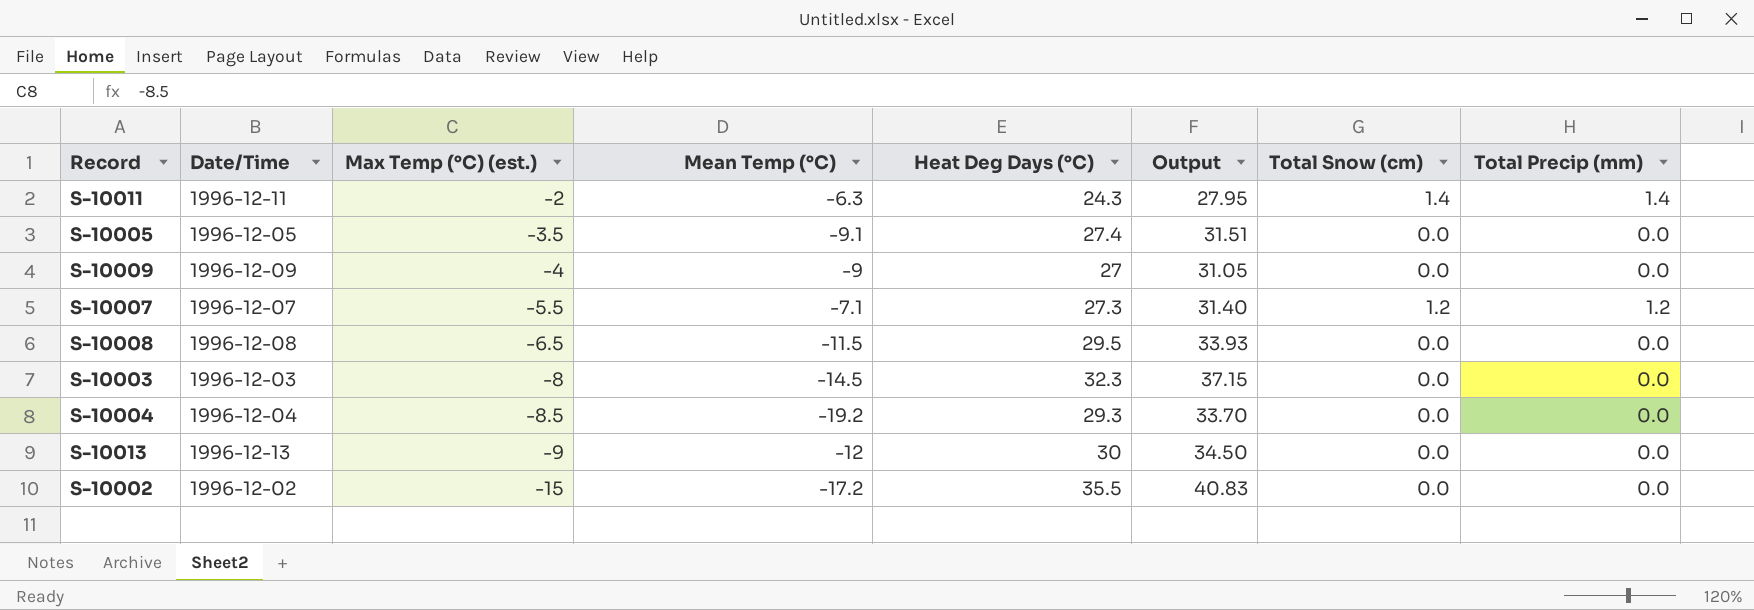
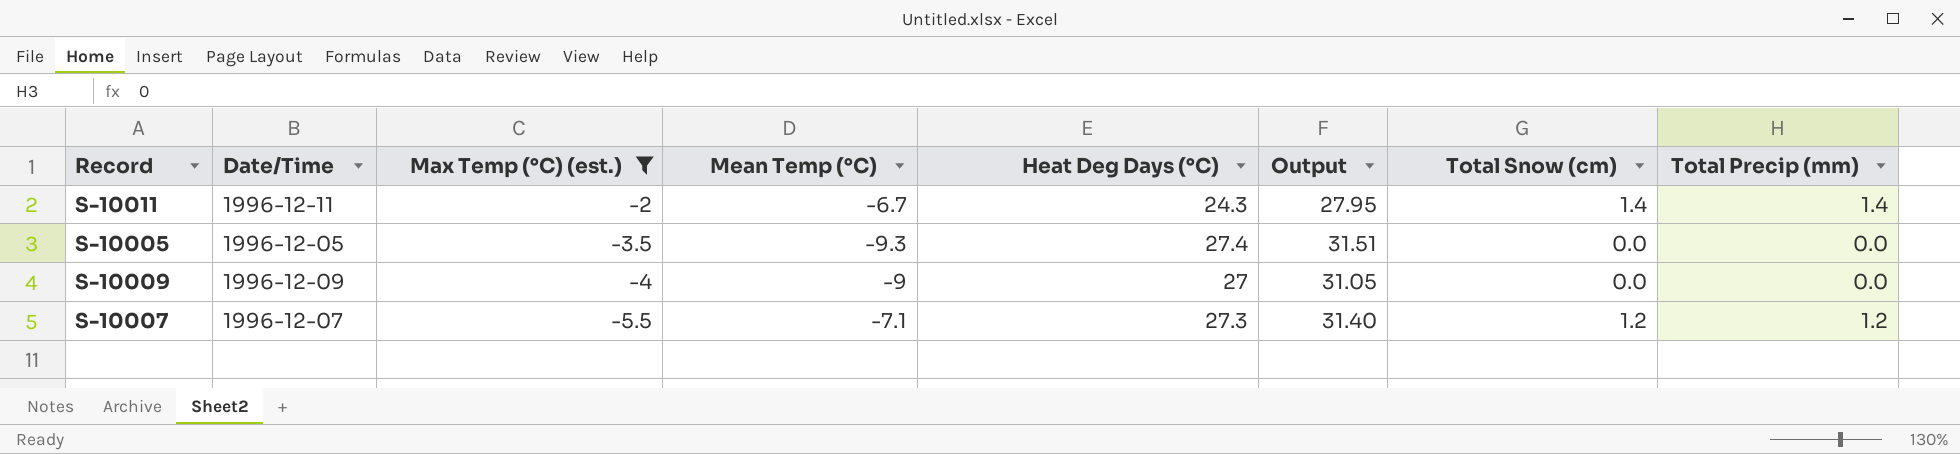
filter: none -> Max Temp (°C) (est.) >= -5.5
S-10011 | Mean Temp (°C): -6.3 -> -6.7
S-10005 | Mean Temp (°C): -9.1 -> -9.3

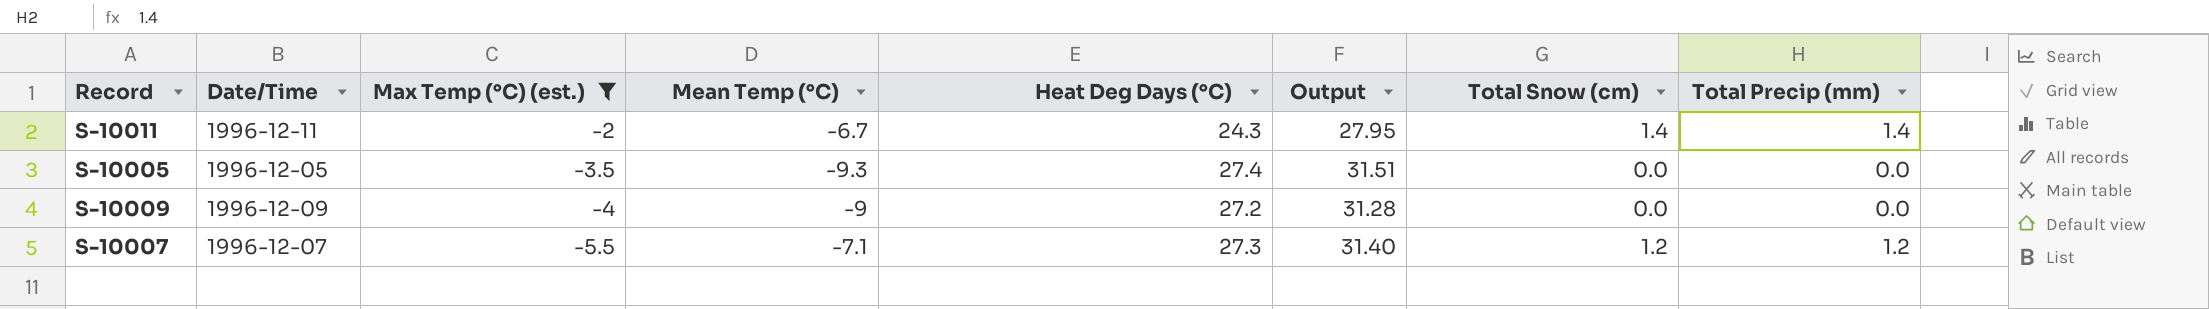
S-10009 | Heat Deg Days (°C): 27 -> 27.2
S-10009 | Output: 31.05 -> 31.28

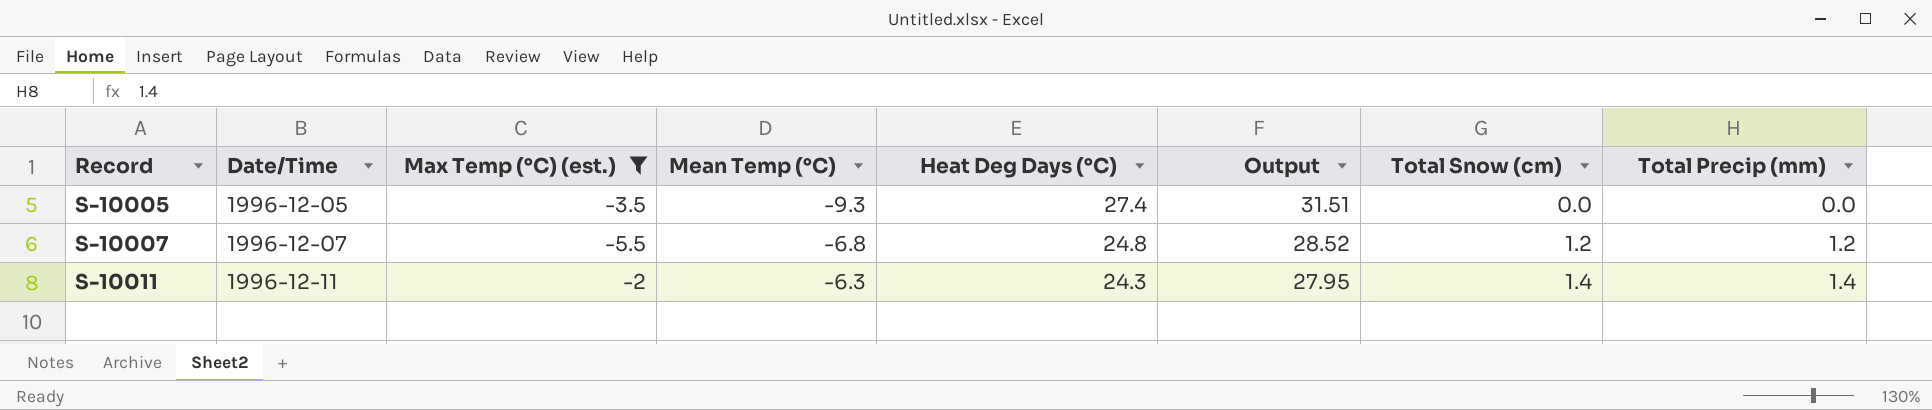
row order: Max Temp (°C) (est.) descending -> Record ascending
row S-10009: 1996-12-09 | -4 | -9 | 27.2 | 31.28 | 0.0 | 0.0 -> none
S-10007 | Mean Temp (°C): -7.1 -> -6.8
S-10007 | Heat Deg Days (°C): 27.3 -> 24.8
S-10007 | Output: 31.40 -> 28.52
S-10011 | Mean Temp (°C): -6.7 -> -6.3

